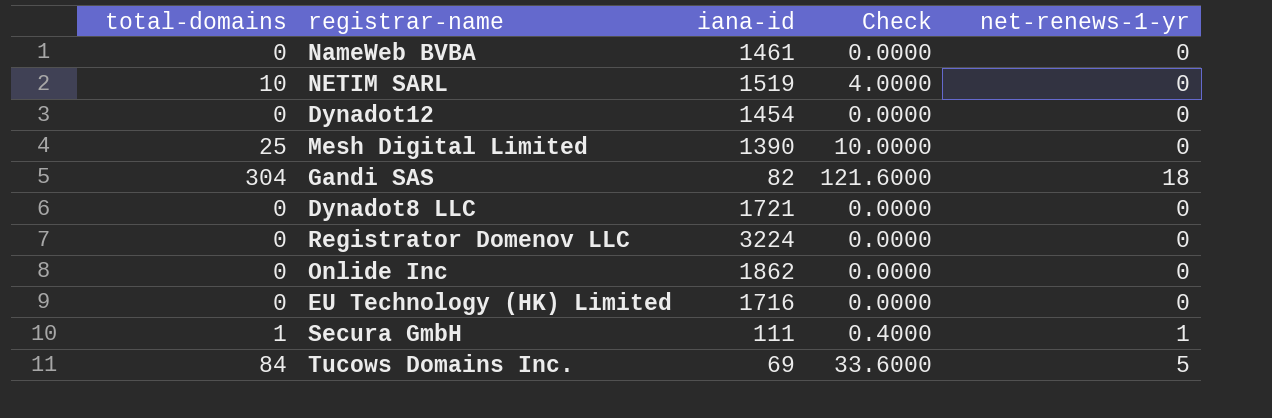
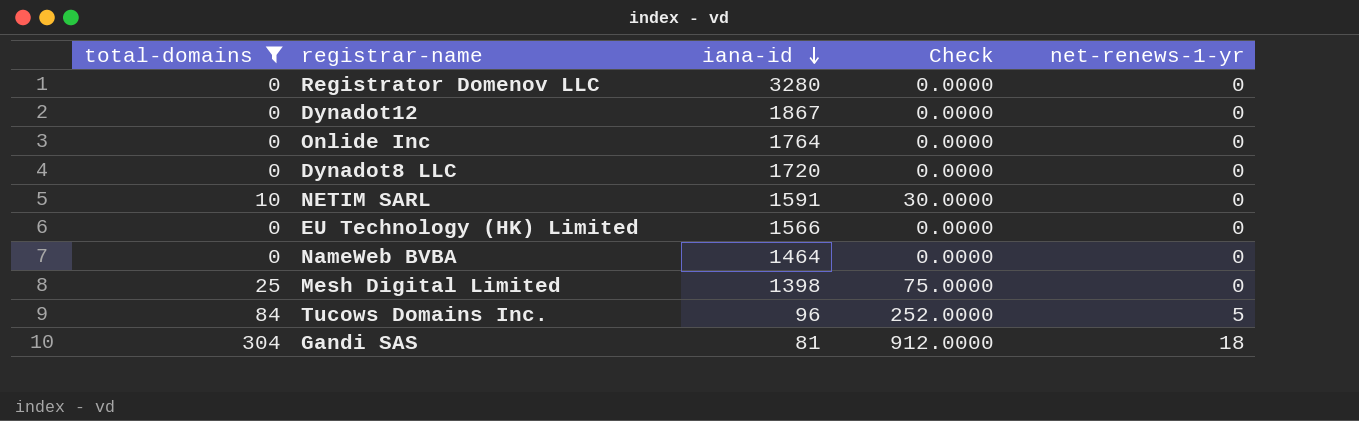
filter: none -> total-domains != 1
row order: none -> iana-id descending
column Check | formula: [total-domains] * 0.4 -> [total-domains] * 3
Registrator Domenov LLC | iana-id: 3224 -> 3280
Dynadot12 | iana-id: 1454 -> 1867
Onlide Inc | iana-id: 1862 -> 1764
Dynadot8 LLC | iana-id: 1721 -> 1720
NETIM SARL | iana-id: 1519 -> 1591
EU Technology (HK) Limited | iana-id: 1716 -> 1566
NameWeb BVBA | iana-id: 1461 -> 1464
Mesh Digital Limited | iana-id: 1390 -> 1398
Tucows Domains Inc. | iana-id: 69 -> 96
Gandi SAS | iana-id: 82 -> 81

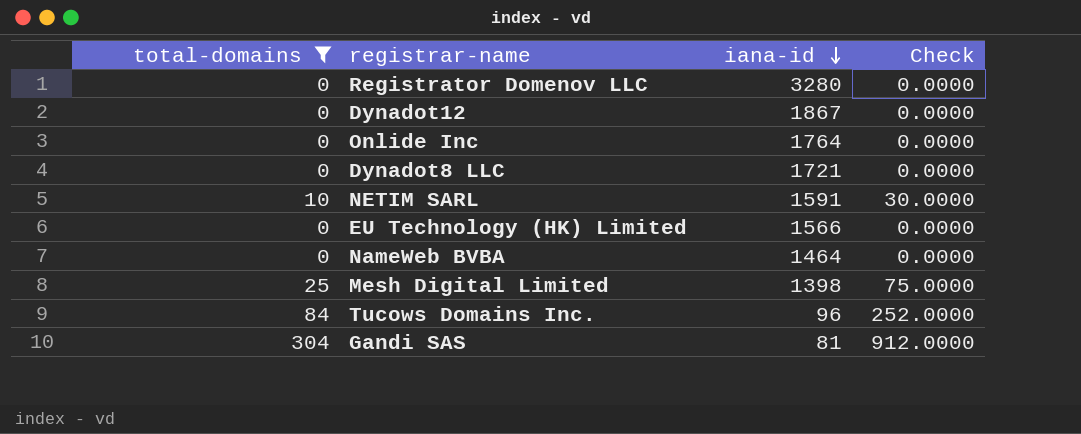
column net-renews-1-yr | position: 5 -> none
Dynadot8 LLC | iana-id: 1720 -> 1721

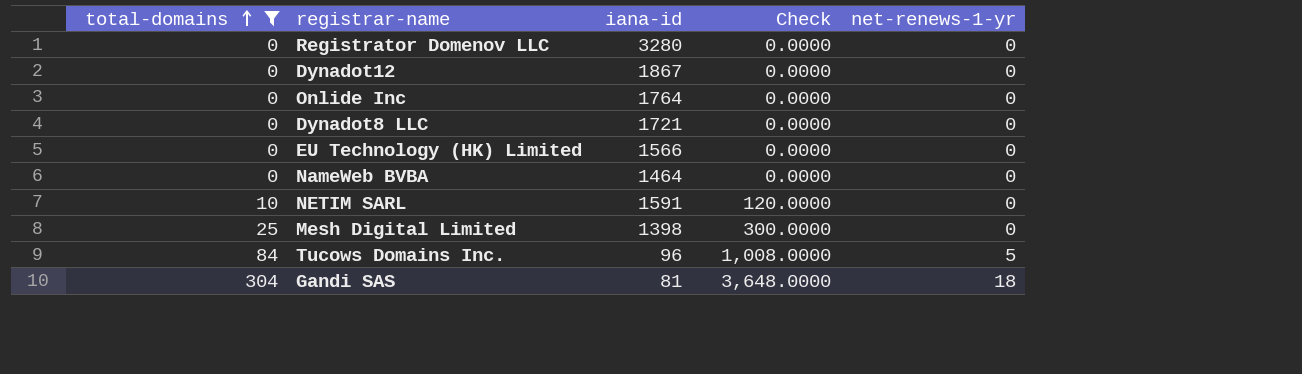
row order: iana-id descending -> total-domains ascending
column Check | formula: [total-domains] * 3 -> [total-domains] * 12
column net-renews-1-yr | position: none -> 5

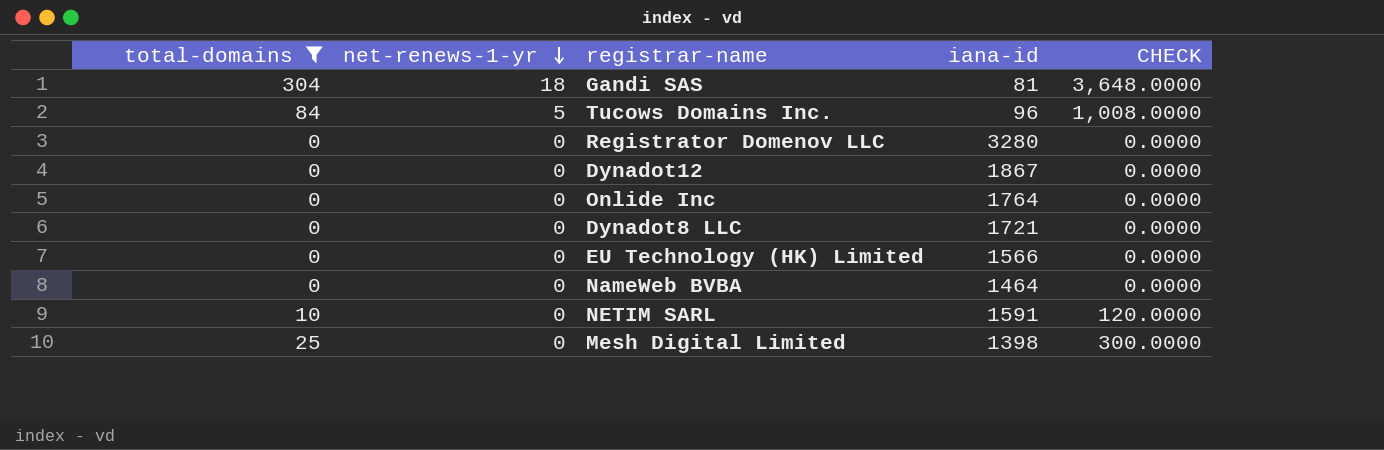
row order: total-domains ascending -> net-renews-1-yr descending
column net-renews-1-yr | position: 5 -> 2
column name: Check -> CHECK

